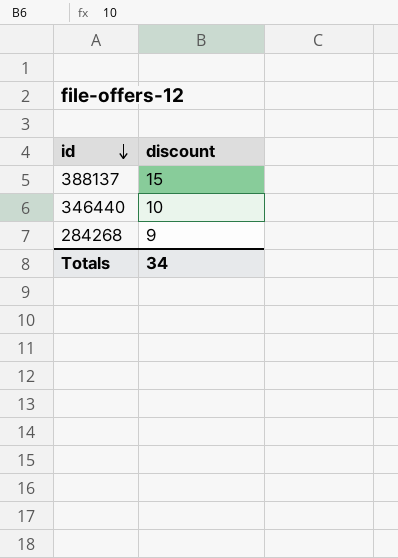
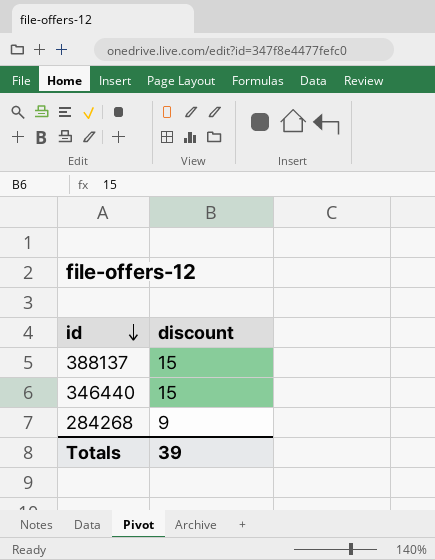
346440 | discount: 10 -> 15
Totals | discount: 34 -> 39

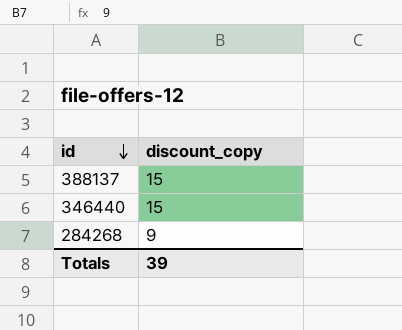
column name: discount -> discount_copy

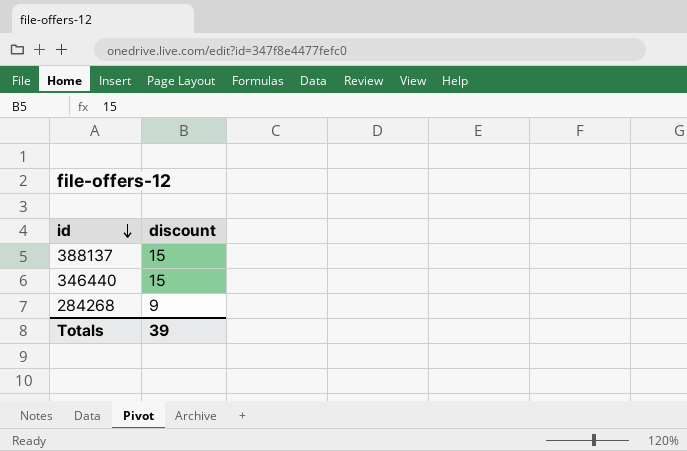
column name: discount_copy -> discount

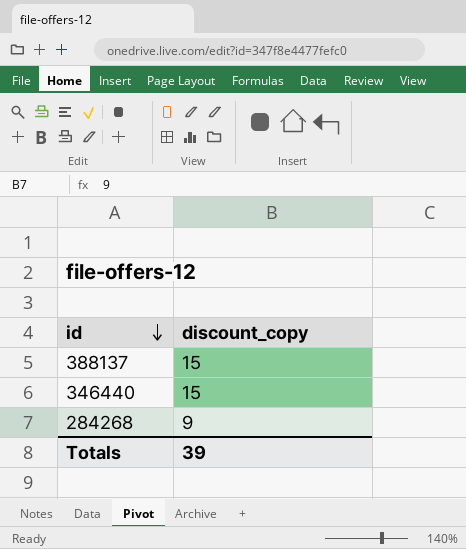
column name: discount -> discount_copy

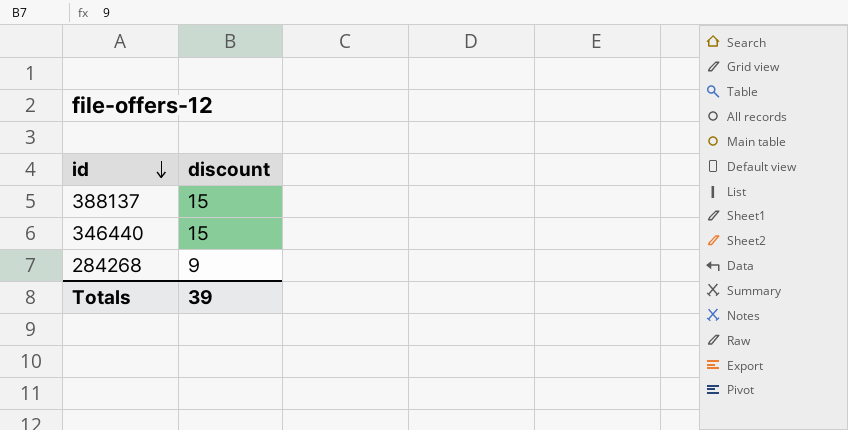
column name: discount_copy -> discount

